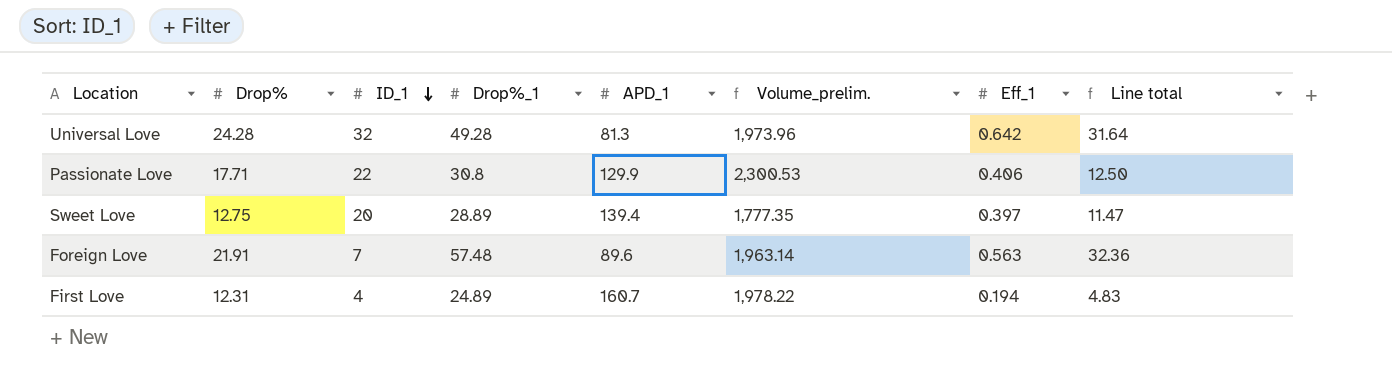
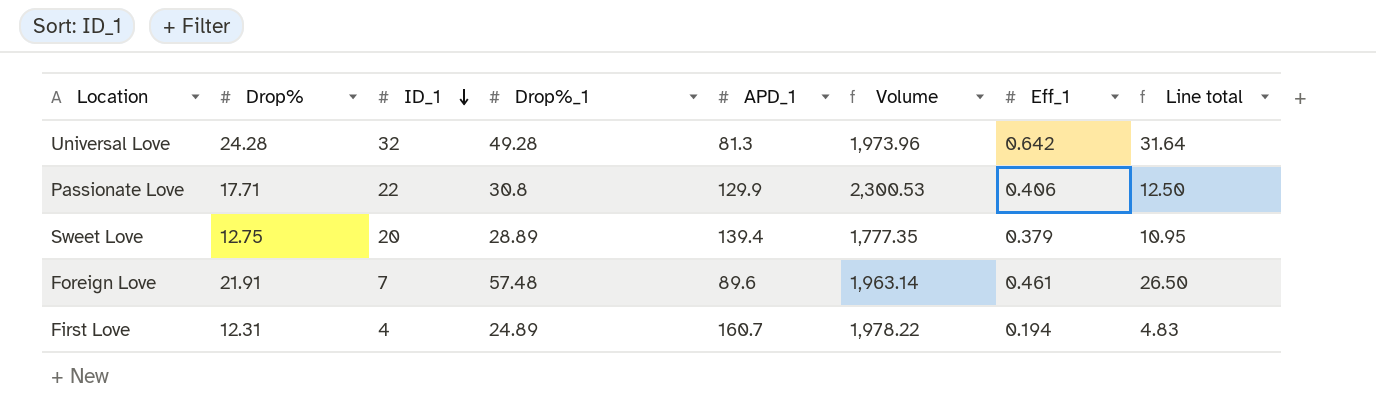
column name: Volume_prelim. -> Volume
Sweet Love | Eff_1: 0.397 -> 0.379
Sweet Love | Line total: 11.47 -> 10.95
Foreign Love | Eff_1: 0.563 -> 0.461
Foreign Love | Line total: 32.36 -> 26.50

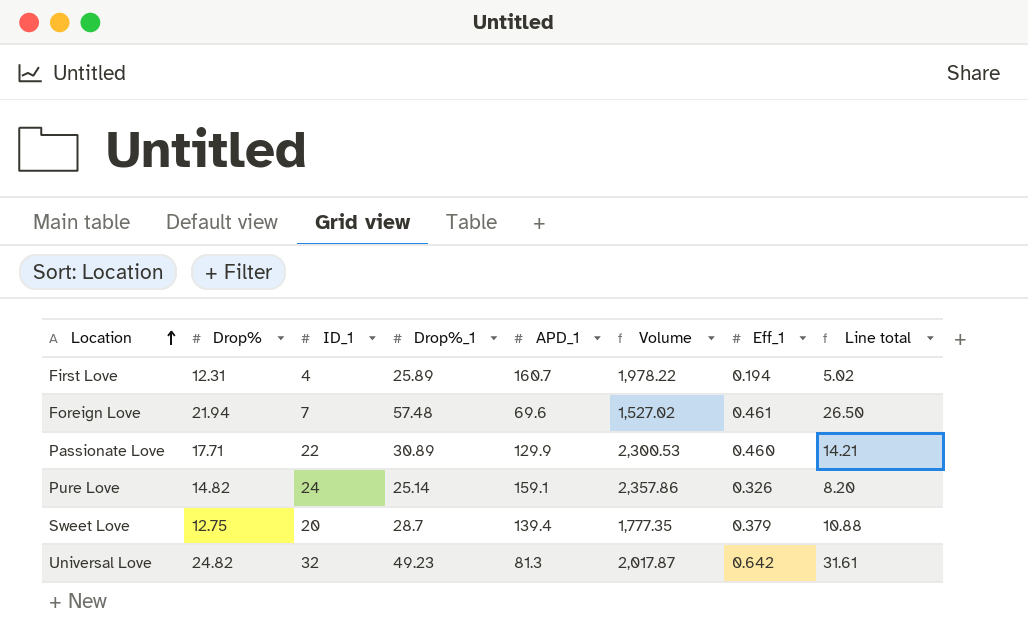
row order: ID_1 descending -> Location ascending
First Love | Drop%_1: 24.89 -> 25.89
First Love | Line total: 4.83 -> 5.02
Foreign Love | Drop%: 21.91 -> 21.94
Foreign Love | APD_1: 89.6 -> 69.6
Foreign Love | Volume: 1,963.14 -> 1,527.02
Passionate Love | Drop%_1: 30.8 -> 30.89
Passionate Love | Eff_1: 0.406 -> 0.460
Passionate Love | Line total: 12.50 -> 14.21
row Pure Love: none -> 14.82 | 24 | 25.14 | 159.1 | 2,357.86 | 0.326 | 8.20
Sweet Love | Drop%_1: 28.89 -> 28.7
Sweet Love | Line total: 10.95 -> 10.88
Universal Love | Drop%: 24.28 -> 24.82
Universal Love | Drop%_1: 49.28 -> 49.23
Universal Love | Volume: 1,973.96 -> 2,017.87
Universal Love | Line total: 31.64 -> 31.61

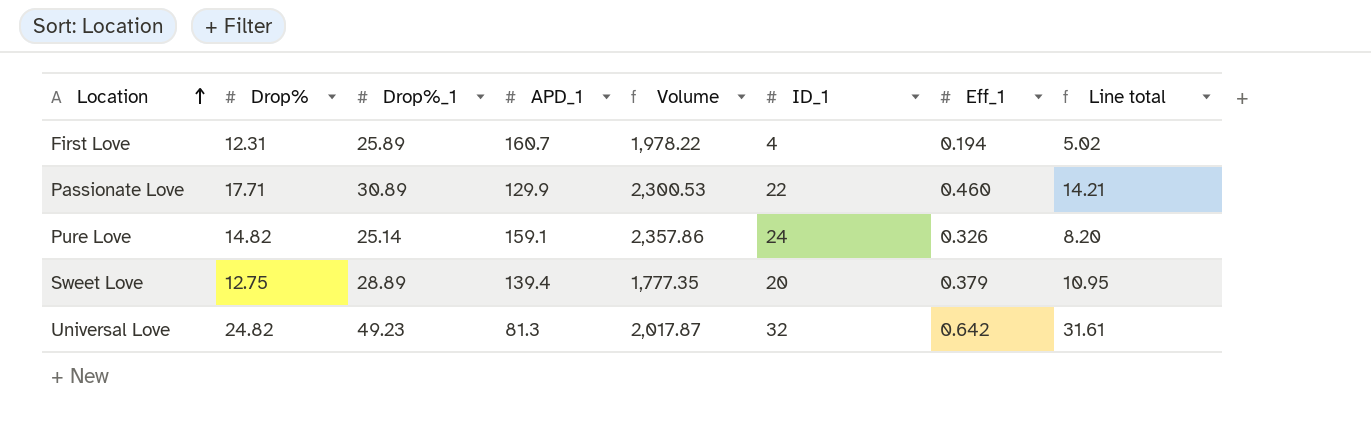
column ID_1 | position: 3 -> 6
row Foreign Love: 21.94 | 7 | 57.48 | 69.6 | 1,527.02 | 0.461 | 26.50 -> none
Sweet Love | Drop%_1: 28.7 -> 28.89
Sweet Love | Line total: 10.88 -> 10.95

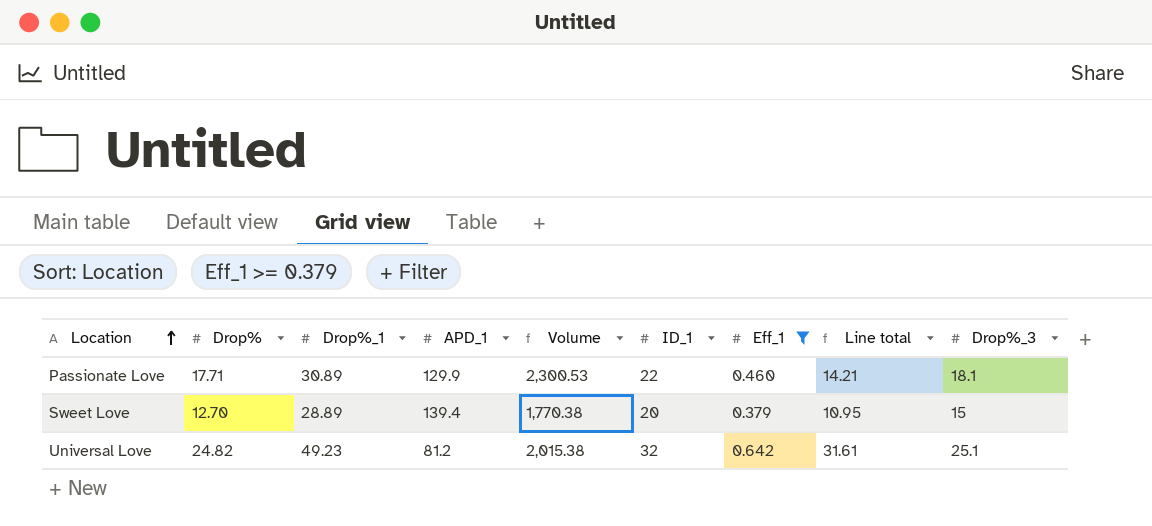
filter: none -> Eff_1 >= 0.379
column Drop%_3 | position: none -> 9
Sweet Love | Drop%: 12.75 -> 12.70
Sweet Love | Volume: 1,777.35 -> 1,770.38
Universal Love | APD_1: 81.3 -> 81.2
Universal Love | Volume: 2,017.87 -> 2,015.38

